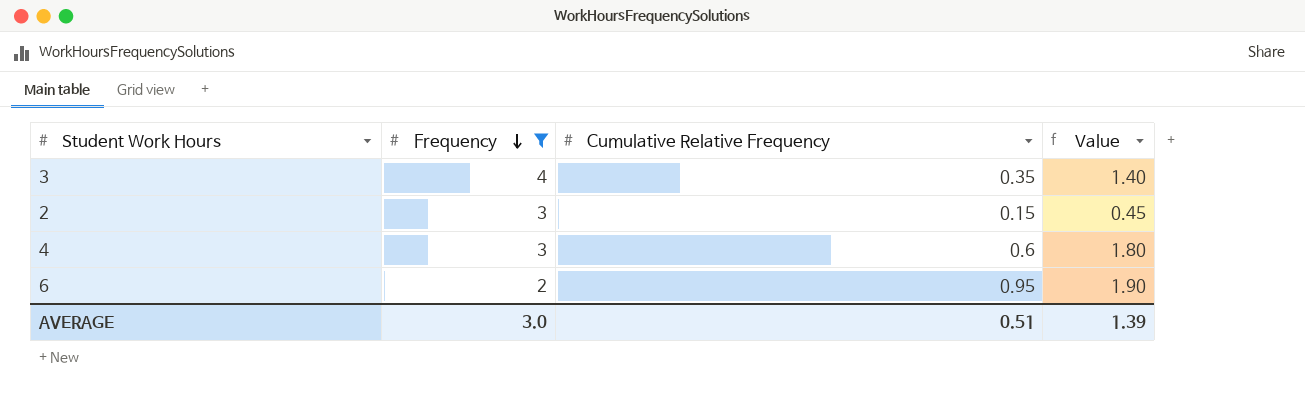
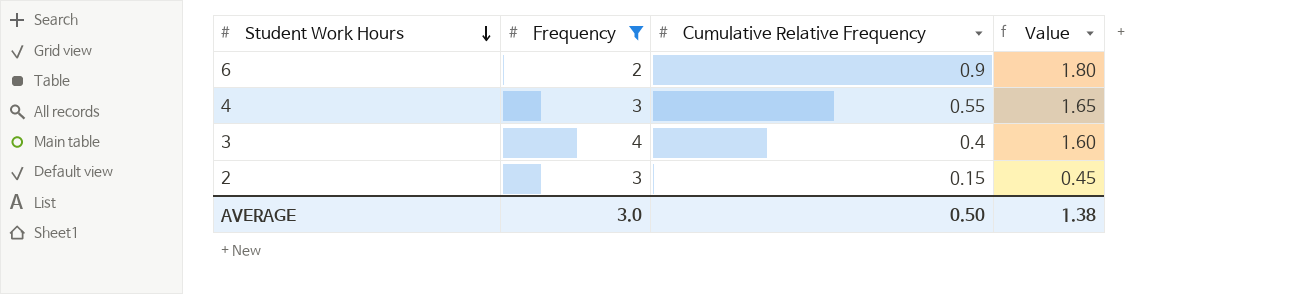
row order: Frequency descending -> Student Work Hours descending
6 | Cumulative Relative Frequency: 0.95 -> 0.9
6 | Value: 1.90 -> 1.80
4 | Cumulative Relative Frequency: 0.6 -> 0.55
4 | Value: 1.80 -> 1.65
3 | Cumulative Relative Frequency: 0.35 -> 0.4
3 | Value: 1.40 -> 1.60
AVERAGE | Cumulative Relative Frequency: 0.51 -> 0.50
AVERAGE | Value: 1.39 -> 1.38

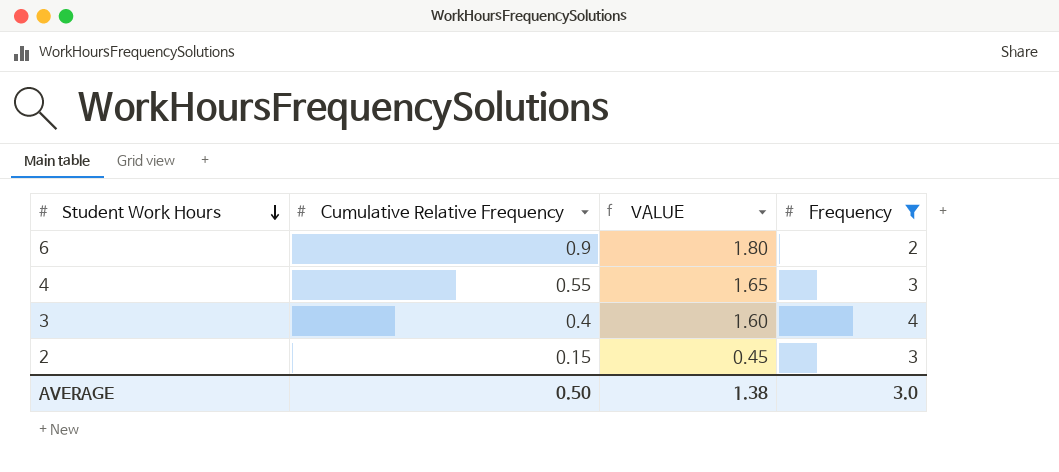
column name: Value -> VALUE
column Frequency | position: 2 -> 4

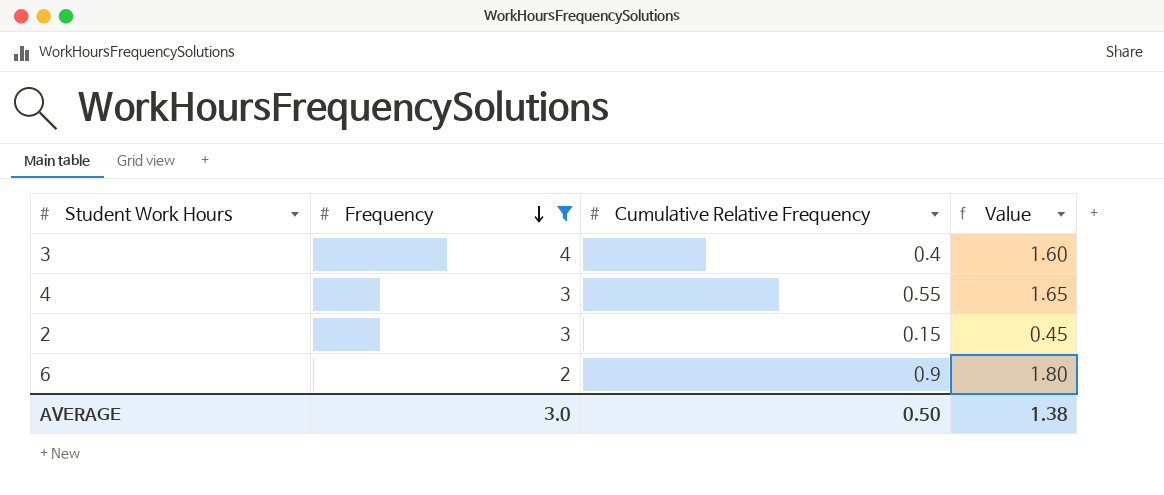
row order: Student Work Hours descending -> Frequency descending
column Frequency | position: 4 -> 2
column name: VALUE -> Value

